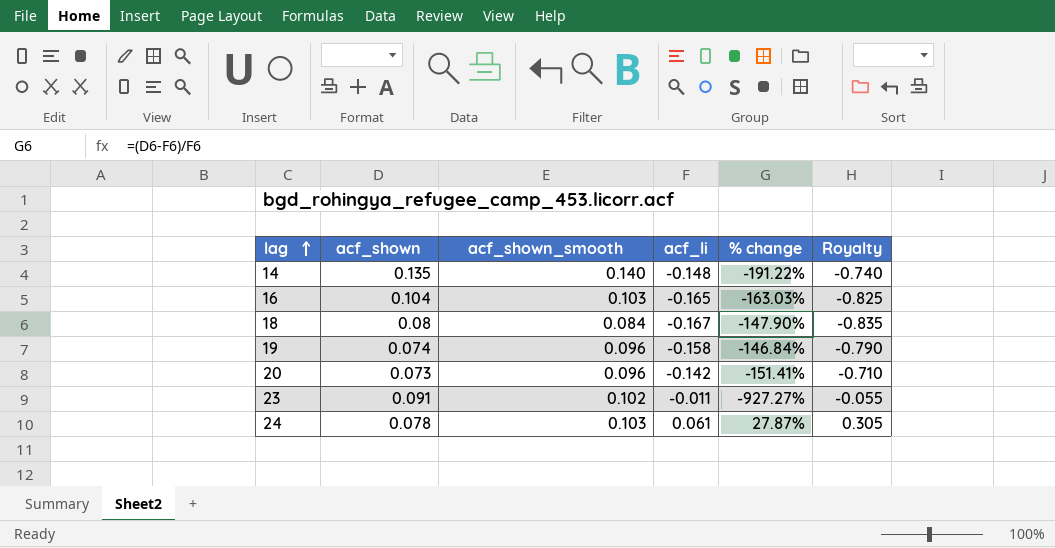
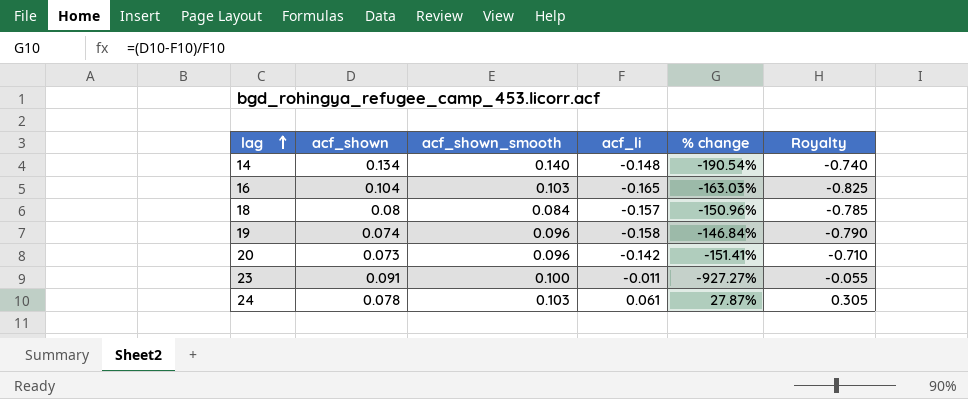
14 | acf_shown: 0.135 -> 0.134
14 | % change: -191.22% -> -190.54%
18 | acf_li: -0.167 -> -0.157
18 | % change: -147.90% -> -150.96%
18 | Royalty: -0.835 -> -0.785
23 | acf_shown_smooth: 0.102 -> 0.100

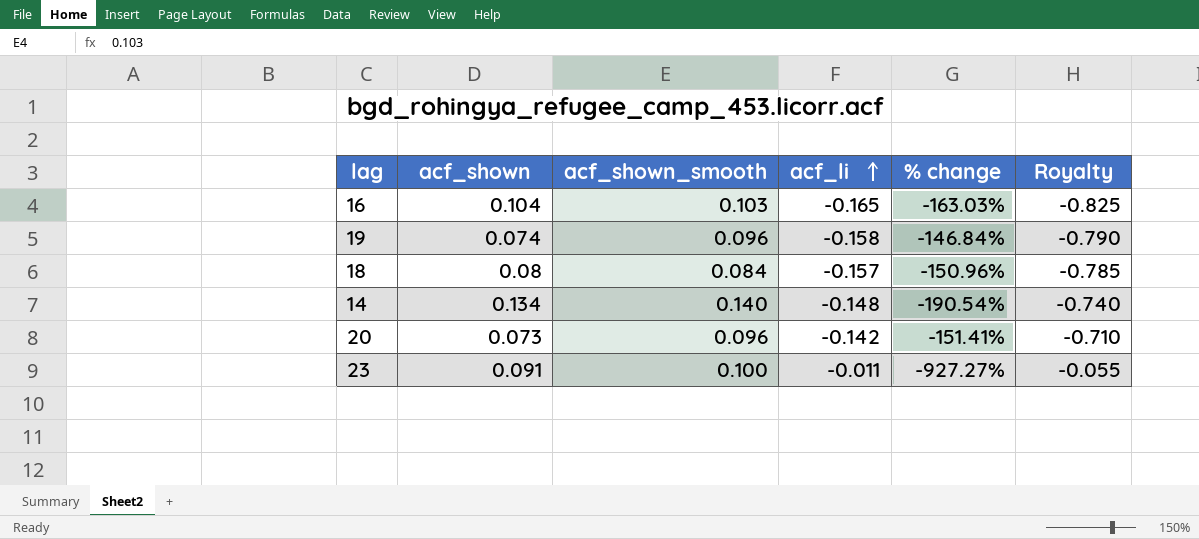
row order: lag ascending -> acf_li ascending
row 24: 0.078 | 0.103 | 0.061 | 27.87% | 0.305 -> none

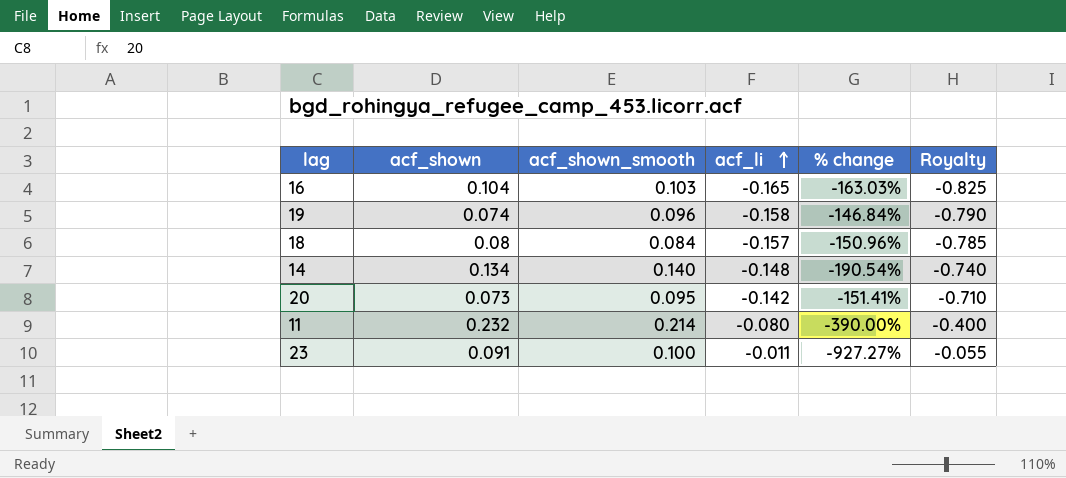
20 | acf_shown_smooth: 0.096 -> 0.095
row 11: none -> 0.232 | 0.214 | -0.080 | -390.00% | -0.400

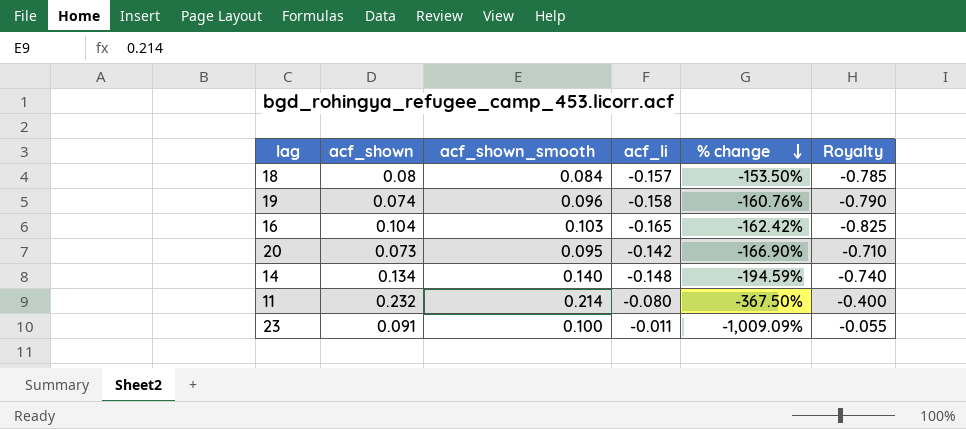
row order: acf_li ascending -> % change descending
column % change | formula: ([acf_shown] - [acf_li]) / [acf_li] -> ([acf_shown_smooth] - [acf_li]) / [acf_li]

